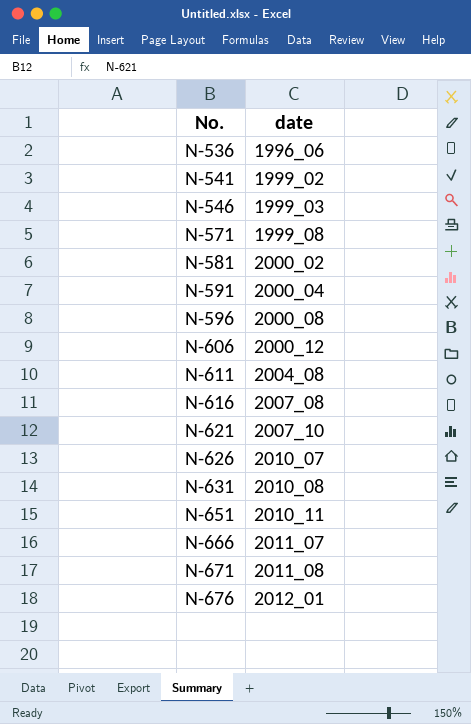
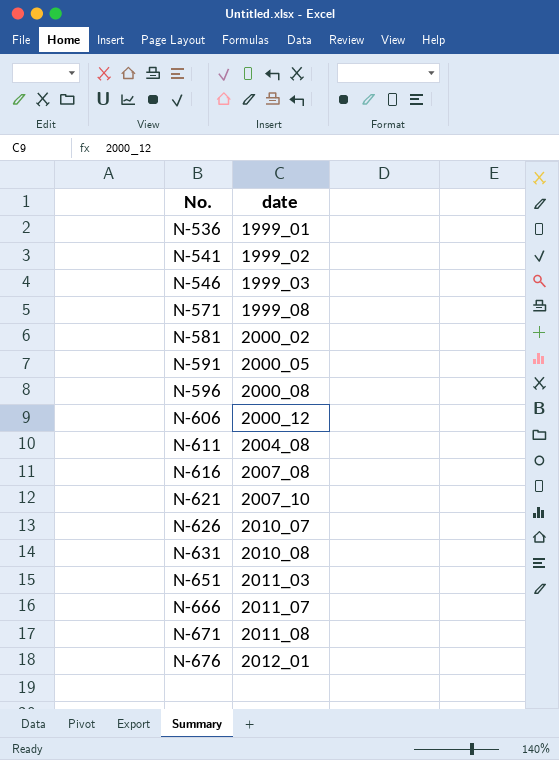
N-536 | date: 1996_06 -> 1999_01
N-591 | date: 2000_04 -> 2000_05
N-651 | date: 2010_11 -> 2011_03

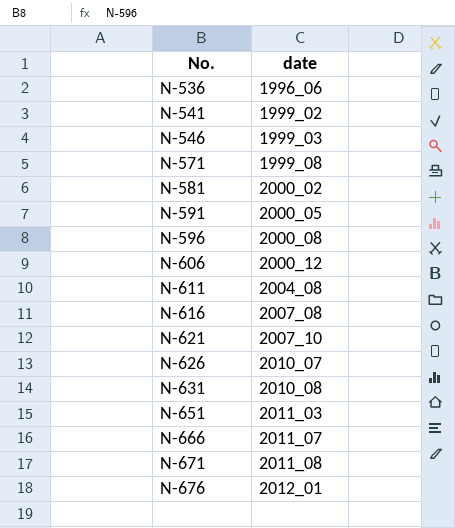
N-536 | date: 1999_01 -> 1996_06

